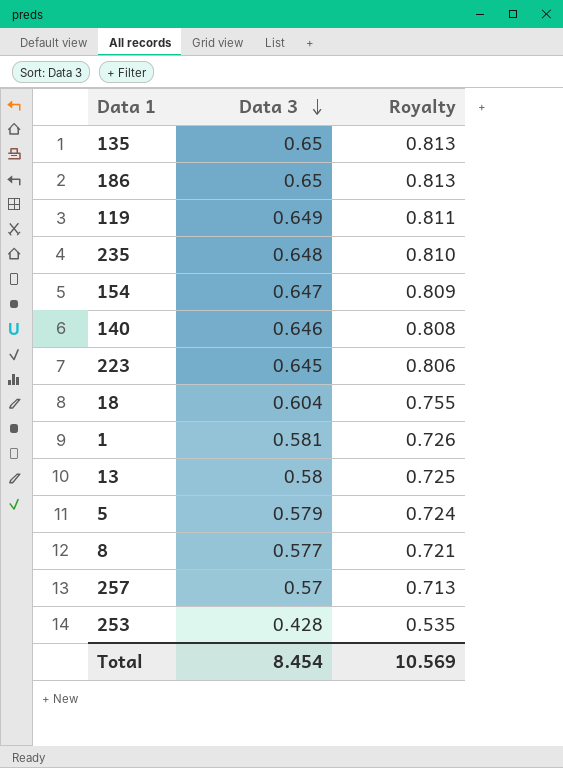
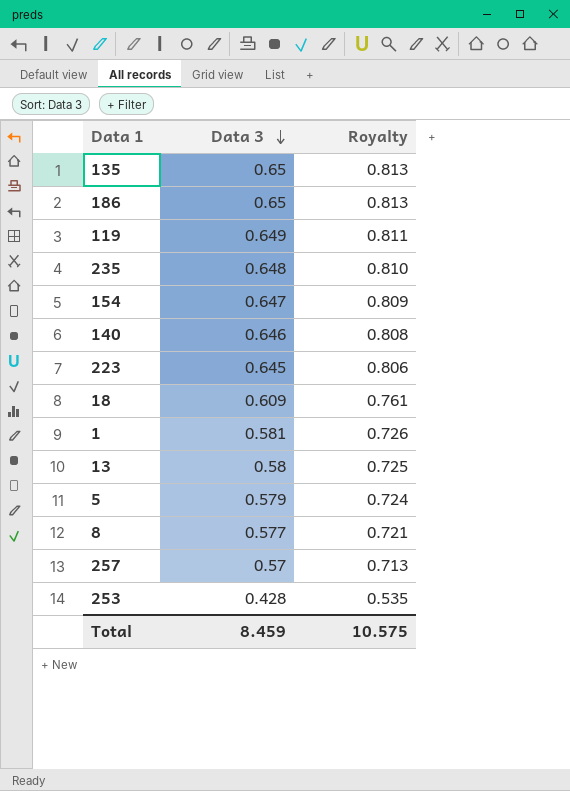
18 | Data 3: 0.604 -> 0.609
18 | Royalty: 0.755 -> 0.761
Total | Data 3: 8.454 -> 8.459
Total | Royalty: 10.569 -> 10.575

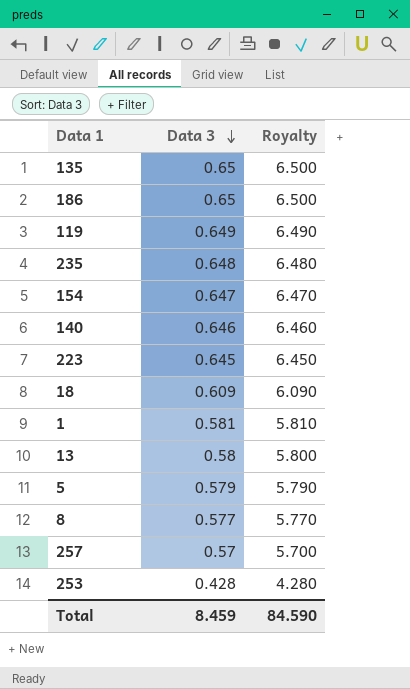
column Royalty | formula: [Data 3] * 1.25 -> [Data 3] * 10
Total | Royalty: 10.575 -> 84.590

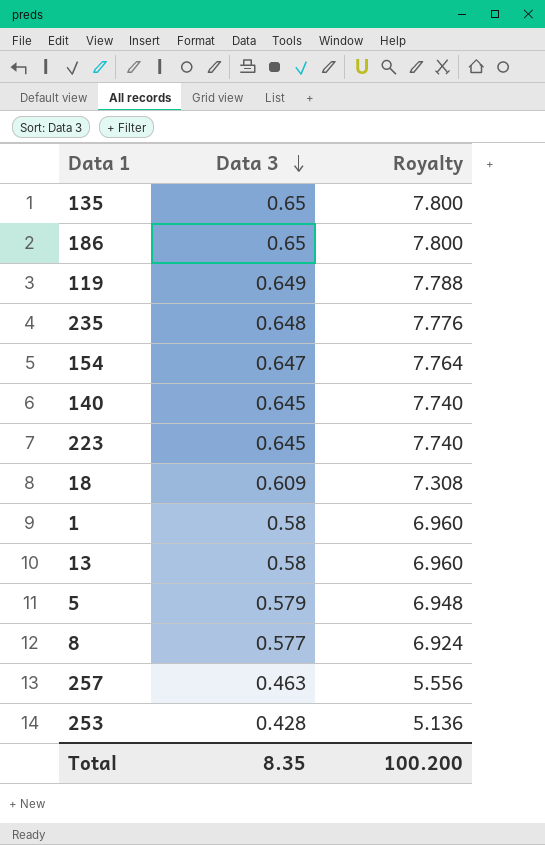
column Royalty | formula: [Data 3] * 10 -> [Data 3] * 12
140 | Data 3: 0.646 -> 0.645
1 | Data 3: 0.581 -> 0.58
257 | Data 3: 0.57 -> 0.463
Total | Data 3: 8.459 -> 8.35
Total | Royalty: 84.590 -> 100.200

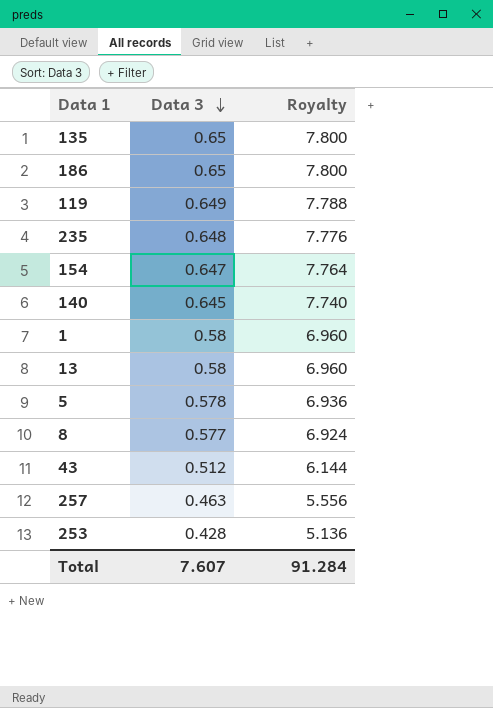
row 223: 0.645 | 7.740 -> none
row 18: 0.609 | 7.308 -> none
5 | Data 3: 0.579 -> 0.578
5 | Royalty: 6.948 -> 6.936
row 43: none -> 0.512 | 6.144
Total | Data 3: 8.35 -> 7.607
Total | Royalty: 100.200 -> 91.284

